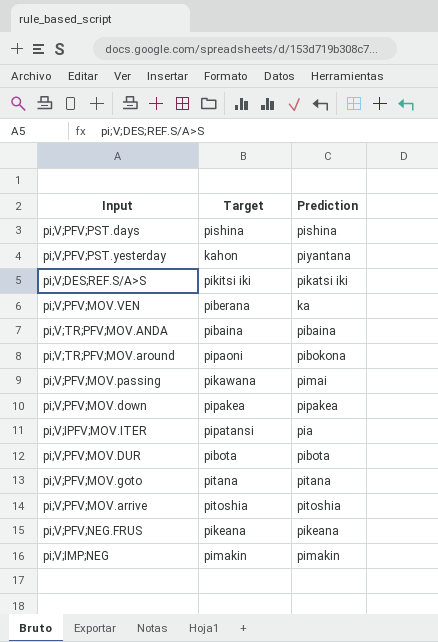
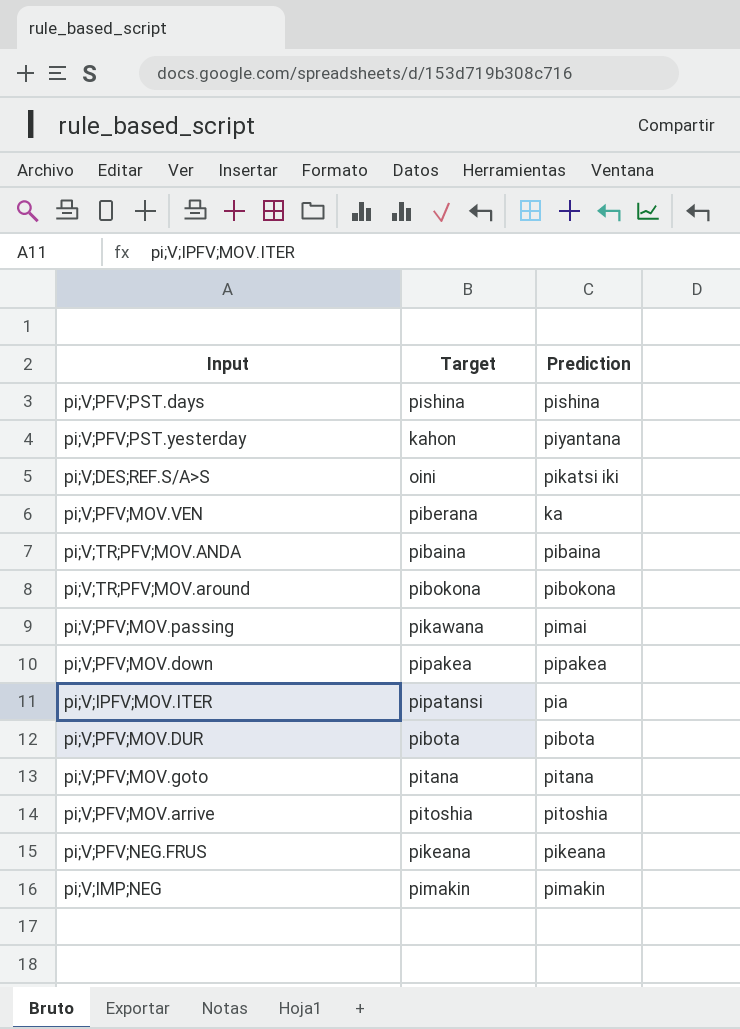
pi;V;DES;REF.S/A>S | Target: pikitsi iki -> oini
pi;V;TR;PFV;MOV.around | Target: pipaoni -> pibokona

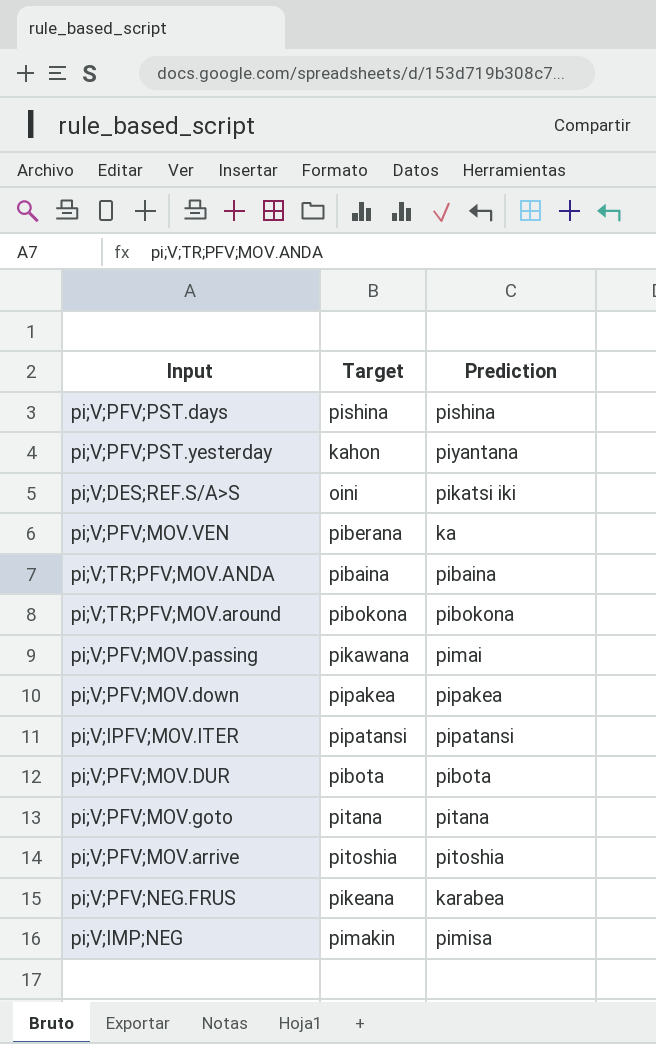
pi;V;IPFV;MOV.ITER | Prediction: pia -> pipatansi
pi;V;PFV;NEG.FRUS | Prediction: pikeana -> karabea
pi;V;IMP;NEG | Prediction: pimakin -> pimisa

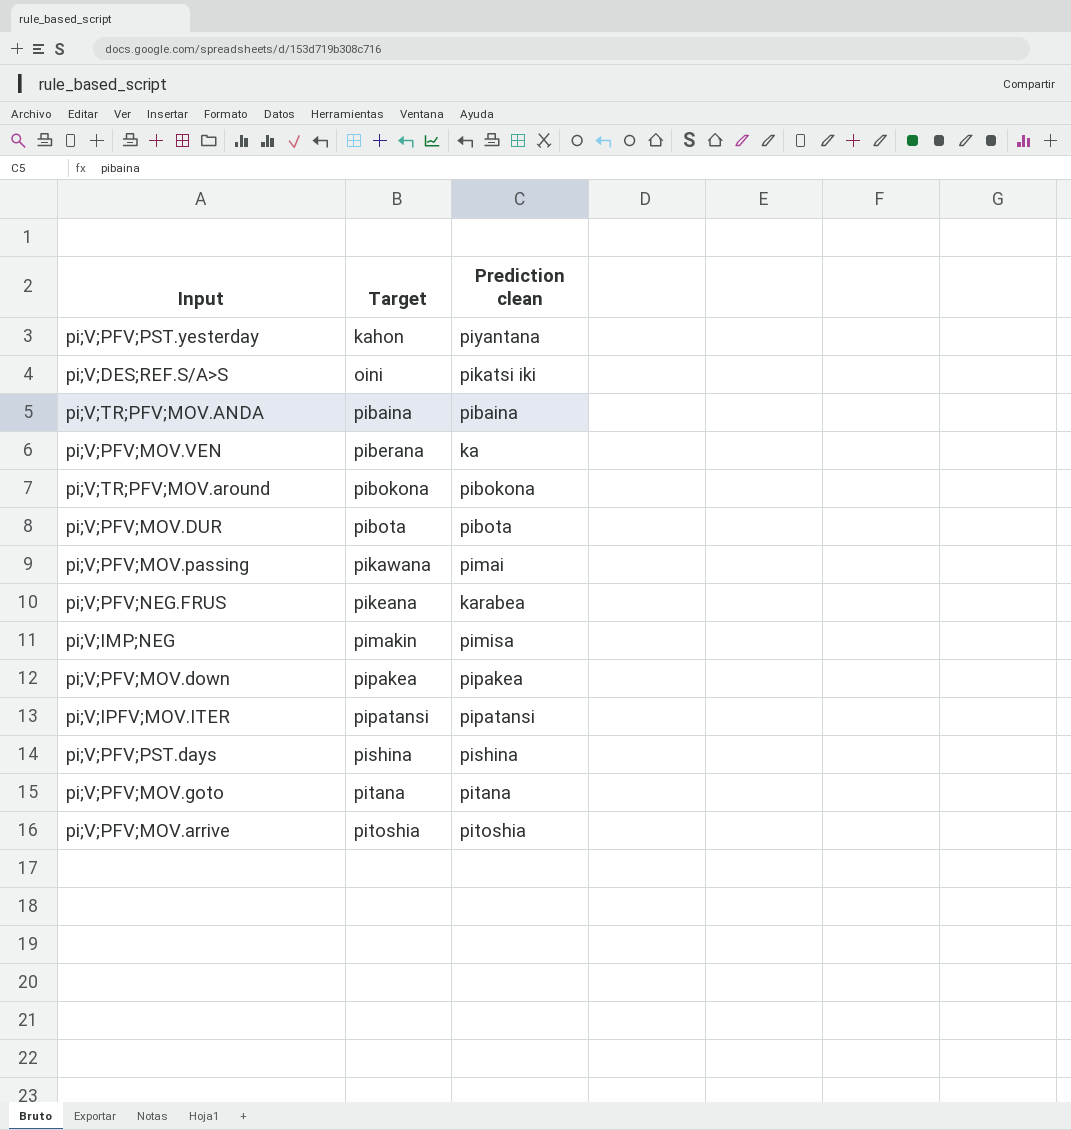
row order: none -> Target ascending
column name: Prediction -> Prediction clean

